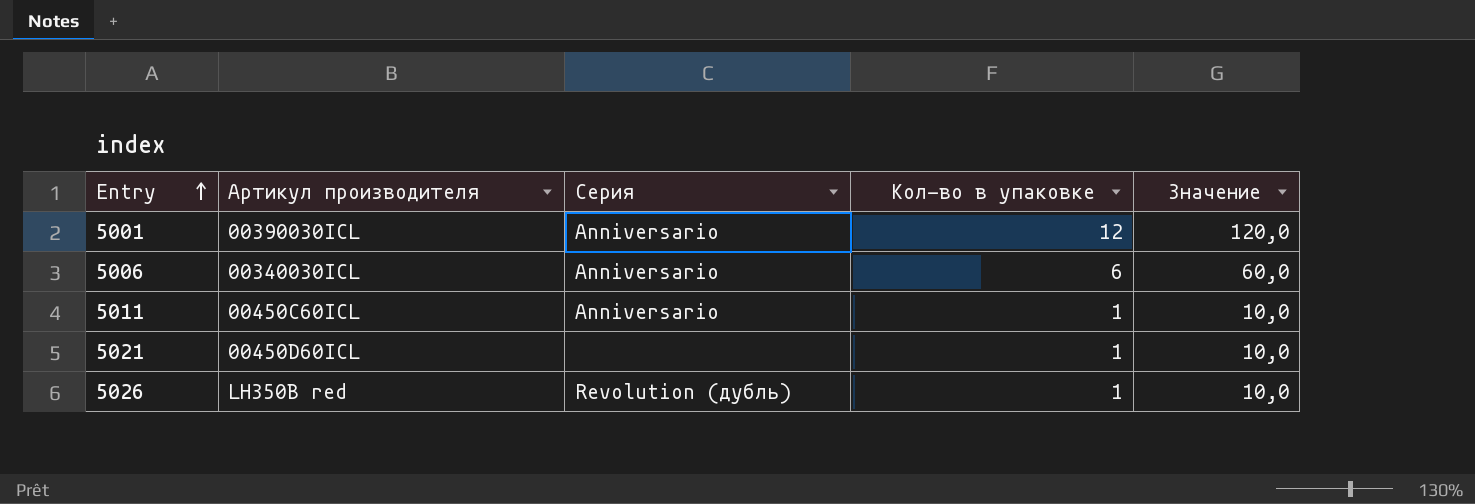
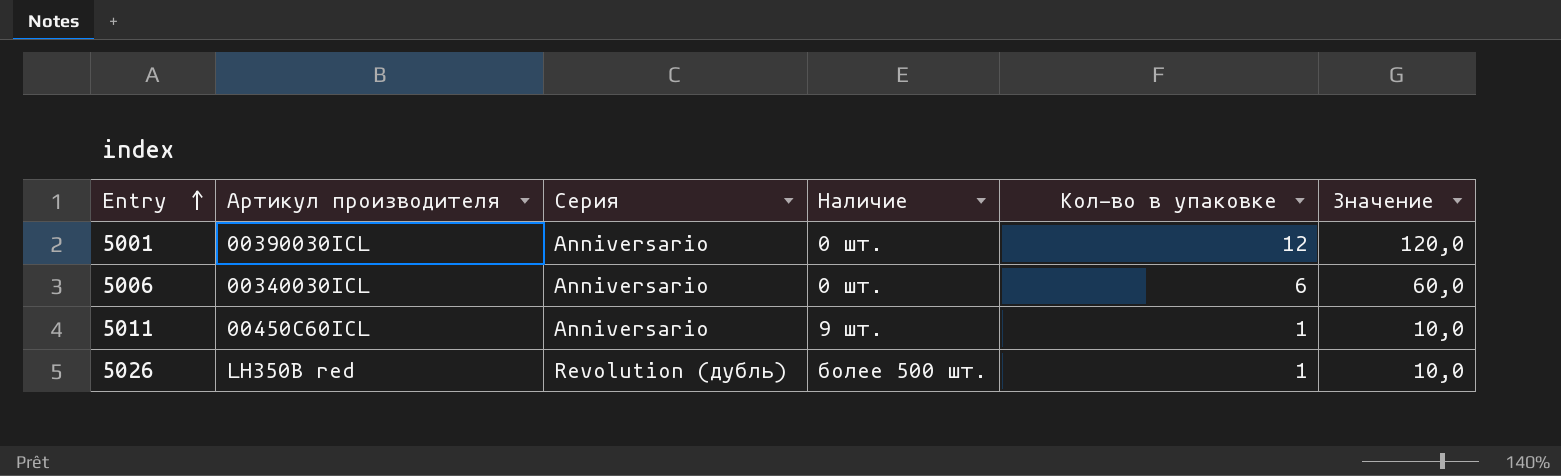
column Наличие | position: none -> 4
row 5021: 00450D60ICL | none | 1 | 10,0 -> none

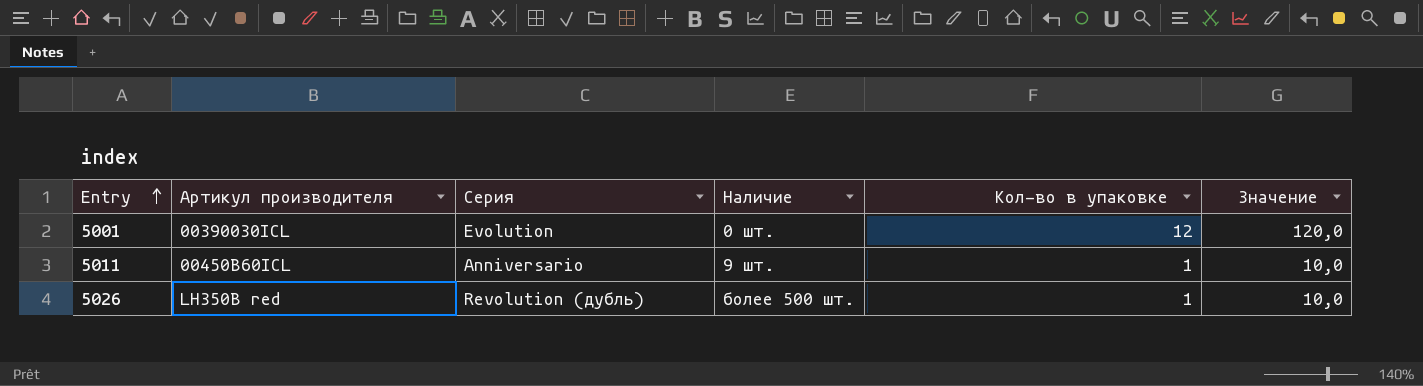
row 5006: 00340030ICL | Anniversario | 0 шт. | 6 | 60,0 -> none
5001 | Серия: Anniversario -> Evolution
5011 | Артикул производителя: 00450C60ICL -> 00450B60ICL

